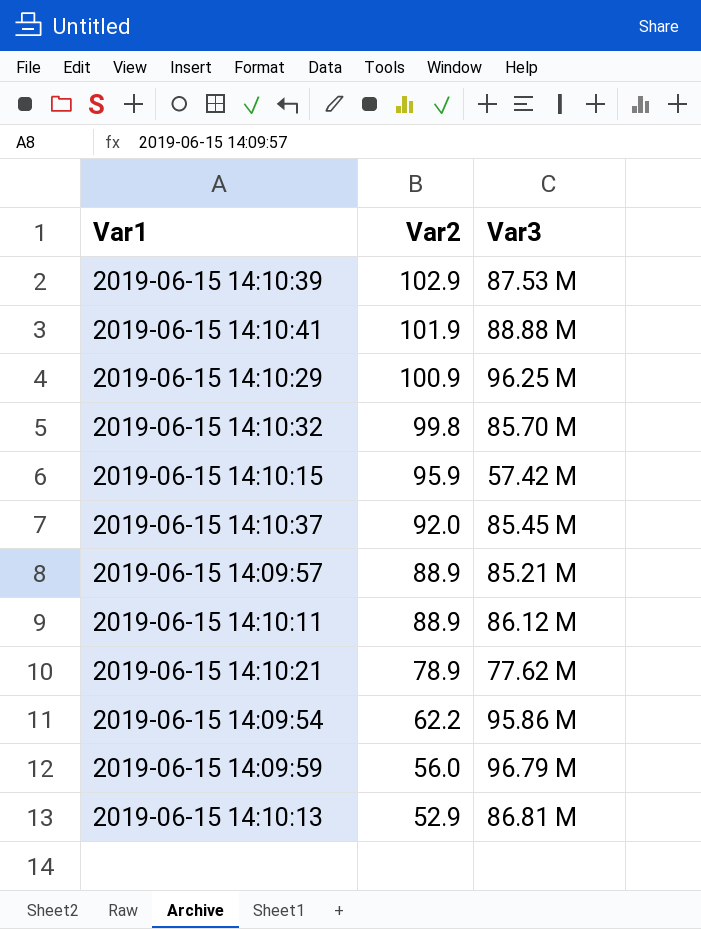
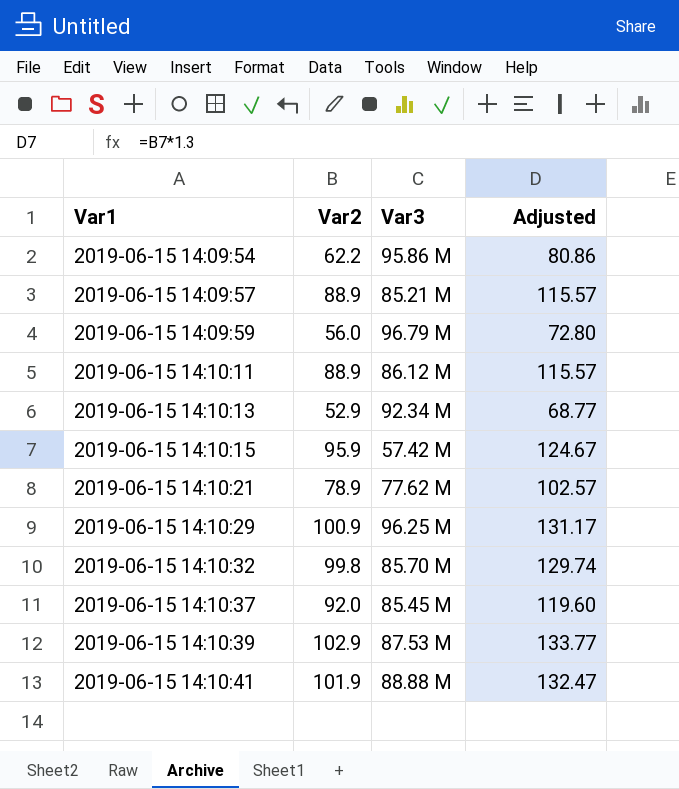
row order: Var2 descending -> Var1 ascending
column Adjusted | formula: none -> [Var2] * 1.3
2019-06-15 14:10:13 | Var3: 86.81 M -> 92.34 M

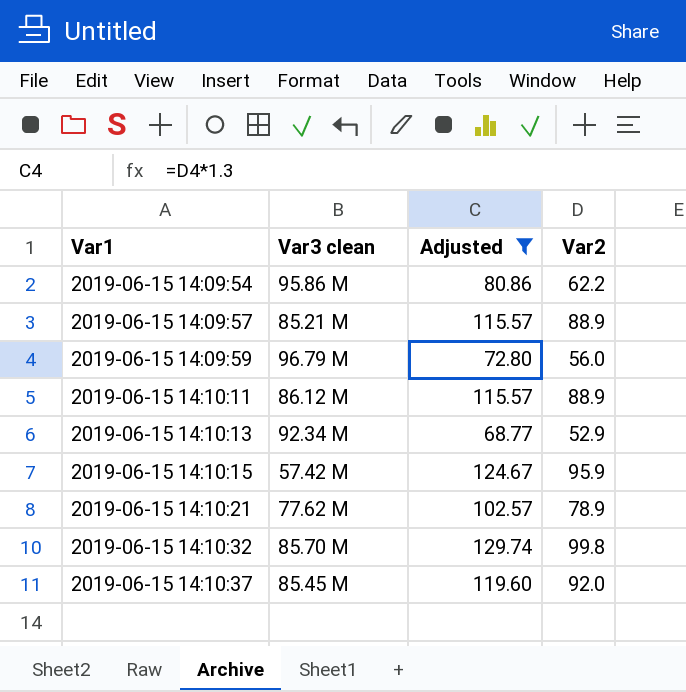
filter: none -> Adjusted <= 129.74
column name: Var3 -> Var3 clean
column Var2 | position: 2 -> 4

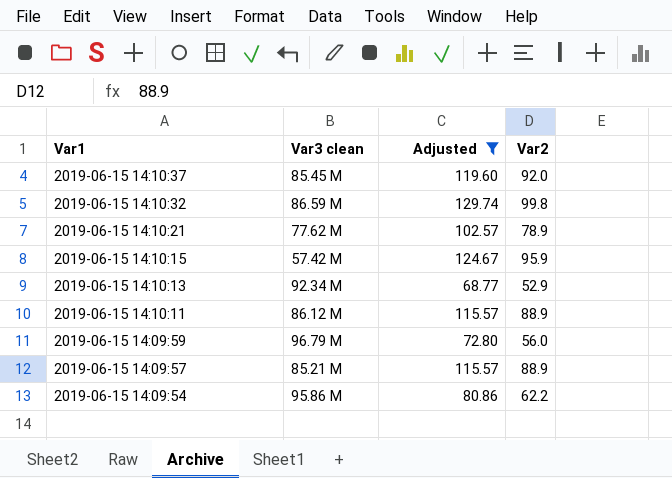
row order: Var1 ascending -> Var1 descending
2019-06-15 14:10:32 | Var3 clean: 85.70 M -> 86.59 M

